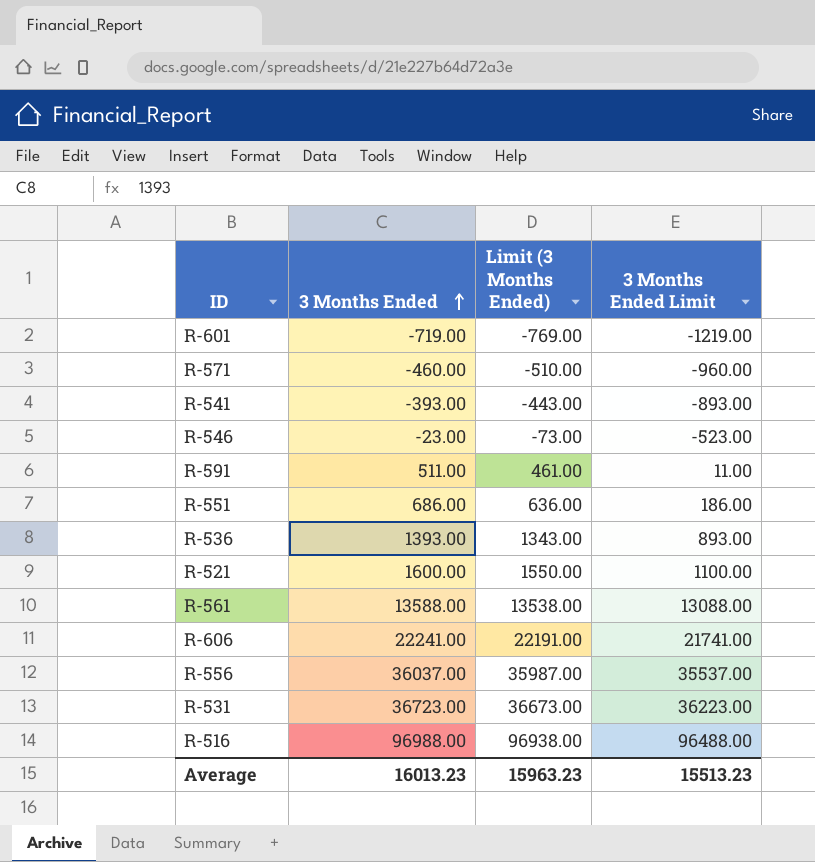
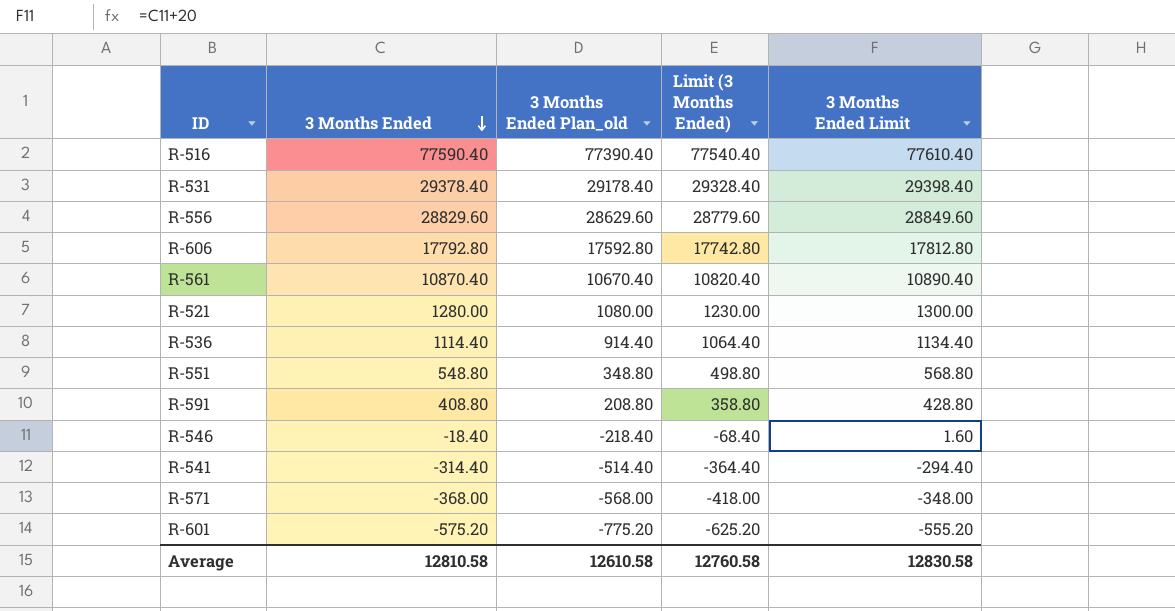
row order: 3 Months Ended ascending -> 3 Months Ended descending
column 3 Months Ended Plan_old | formula: none -> [3 Months Ended] - 200
column 3 Months Ended Limit | formula: [3 Months Ended] - 500 -> [3 Months Ended] + 20
R-516 | 3 Months Ended: 96988.00 -> 77590.40
R-516 | Limit (3 Months Ended): 96938.00 -> 77540.40
R-531 | 3 Months Ended: 36723.00 -> 29378.40
R-531 | Limit (3 Months Ended): 36673.00 -> 29328.40
R-556 | 3 Months Ended: 36037.00 -> 28829.60
R-556 | Limit (3 Months Ended): 35987.00 -> 28779.60
R-606 | 3 Months Ended: 22241.00 -> 17792.80
R-606 | Limit (3 Months Ended): 22191.00 -> 17742.80
R-561 | 3 Months Ended: 13588.00 -> 10870.40
R-561 | Limit (3 Months Ended): 13538.00 -> 10820.40
R-521 | 3 Months Ended: 1600.00 -> 1280.00
R-521 | Limit (3 Months Ended): 1550.00 -> 1230.00
R-536 | 3 Months Ended: 1393.00 -> 1114.40
R-536 | Limit (3 Months Ended): 1343.00 -> 1064.40
R-551 | 3 Months Ended: 686.00 -> 548.80
R-551 | Limit (3 Months Ended): 636.00 -> 498.80
R-591 | 3 Months Ended: 511.00 -> 408.80
R-591 | Limit (3 Months Ended): 461.00 -> 358.80
R-546 | 3 Months Ended: -23.00 -> -18.40
R-546 | Limit (3 Months Ended): -73.00 -> -68.40
R-541 | 3 Months Ended: -393.00 -> -314.40
R-541 | Limit (3 Months Ended): -443.00 -> -364.40
R-571 | 3 Months Ended: -460.00 -> -368.00
R-571 | Limit (3 Months Ended): -510.00 -> -418.00
R-601 | 3 Months Ended: -719.00 -> -575.20
R-601 | Limit (3 Months Ended): -769.00 -> -625.20
Average | 3 Months Ended: 16013.23 -> 12810.58
Average | Limit (3 Months Ended): 15963.23 -> 12760.58
Average | 3 Months Ended Limit: 15513.23 -> 12830.58

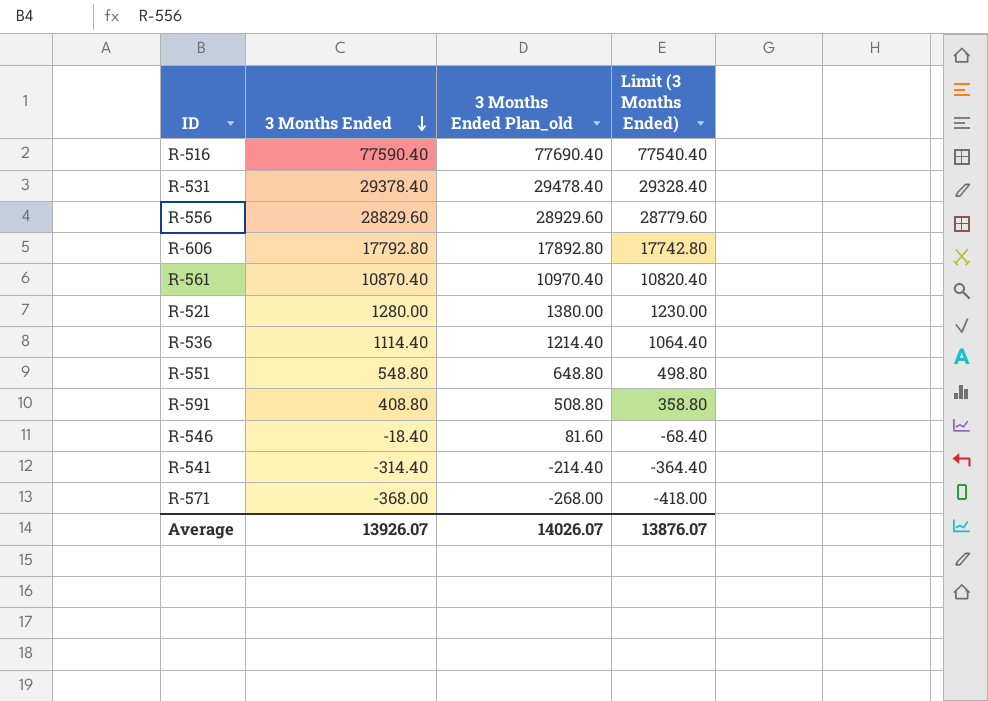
column 3 Months Ended Limit | formula: [3 Months Ended] + 20 -> none
column 3 Months Ended Plan_old | formula: [3 Months Ended] - 200 -> [3 Months Ended] + 100
row R-601: -575.20 | -775.20 | -625.20 | -555.20 -> none
Average | 3 Months Ended: 12810.58 -> 13926.07
Average | 3 Months Ended Plan_old: 12610.58 -> 14026.07
Average | Limit (3 Months Ended): 12760.58 -> 13876.07

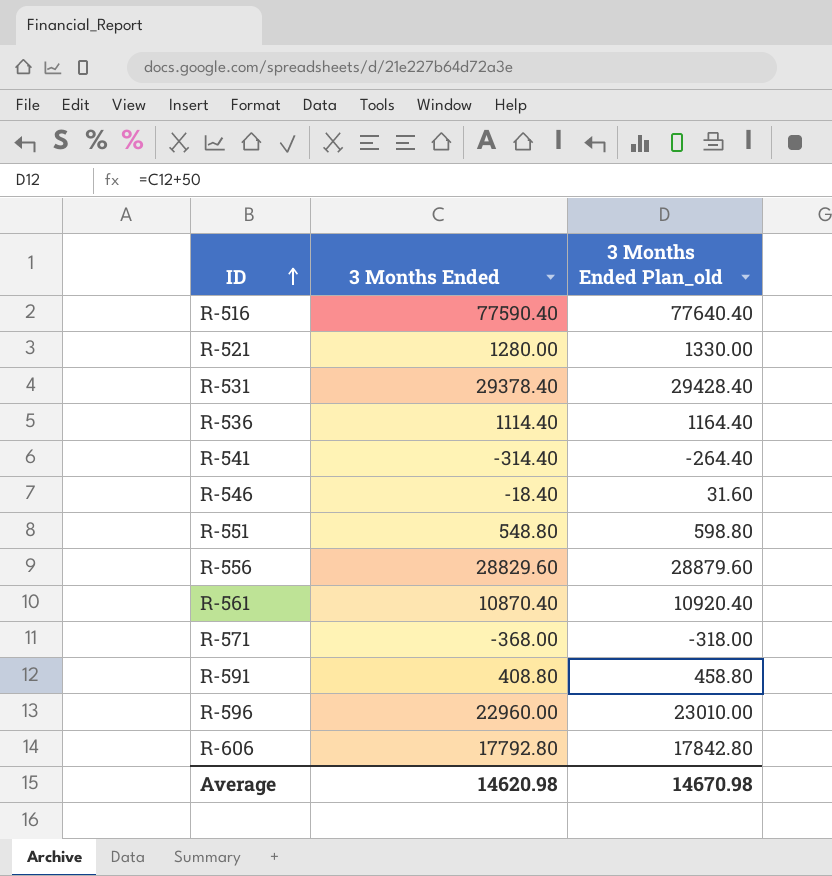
row order: 3 Months Ended descending -> ID ascending
column Limit (3 Months Ended) | formula: [3 Months Ended] - 50 -> none
column 3 Months Ended Plan_old | formula: [3 Months Ended] + 100 -> [3 Months Ended] + 50
row R-596: none -> 22960.00 | 23010.00
Average | 3 Months Ended: 13926.07 -> 14620.98
Average | 3 Months Ended Plan_old: 14026.07 -> 14670.98

